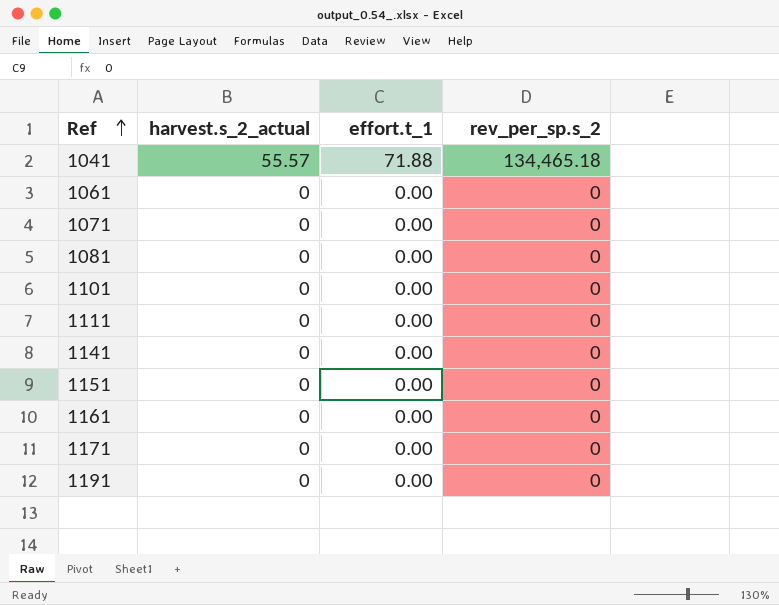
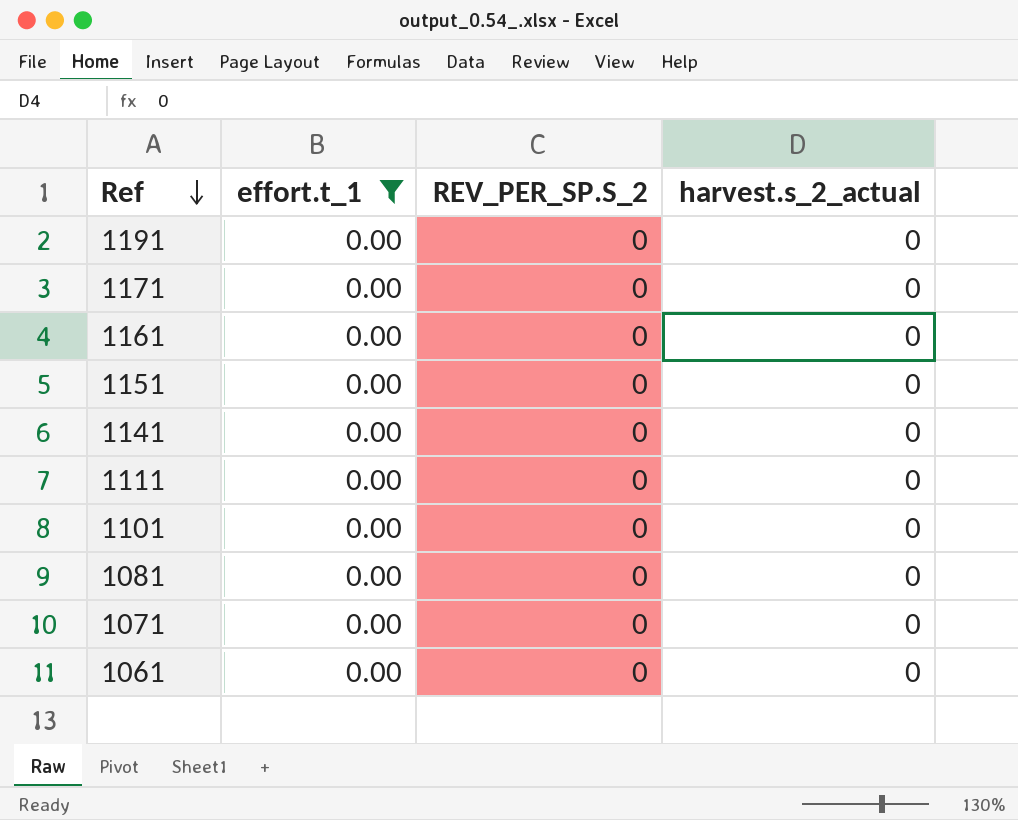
filter: none -> effort.t_1 = 0.00
row order: Ref ascending -> Ref descending
column name: rev_per_sp.s_2 -> REV_PER_SP.S_2
column harvest.s_2_actual | position: 2 -> 4

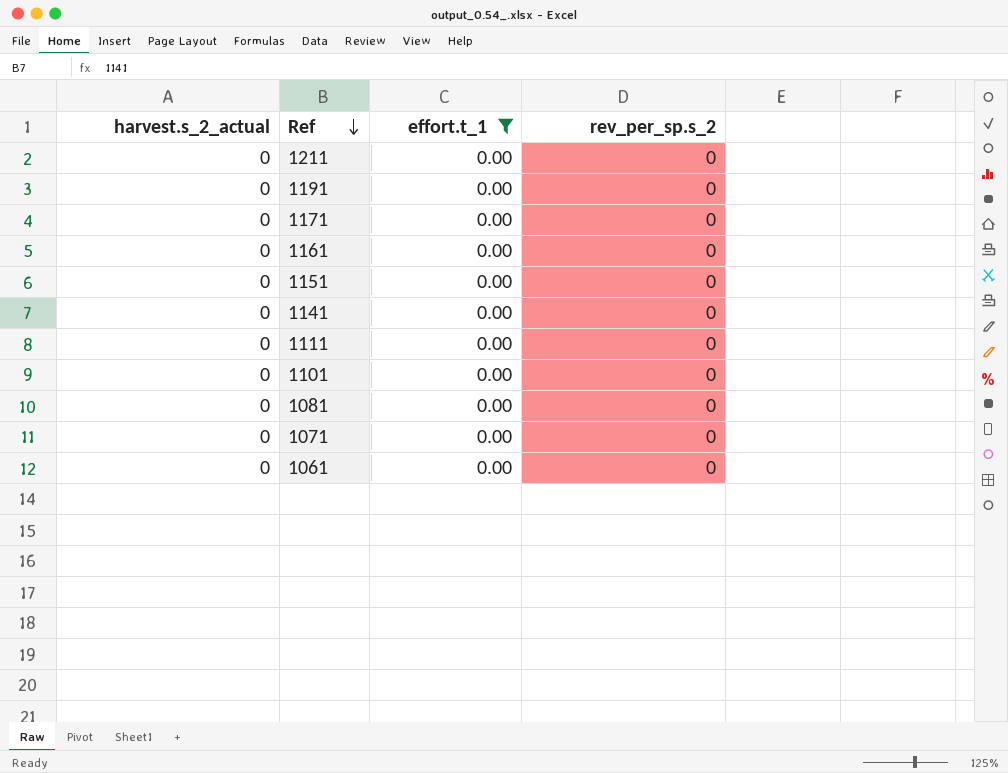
column harvest.s_2_actual | position: 4 -> 1
column name: REV_PER_SP.S_2 -> rev_per_sp.s_2
row 1211: none -> 0 | 0.00 | 0

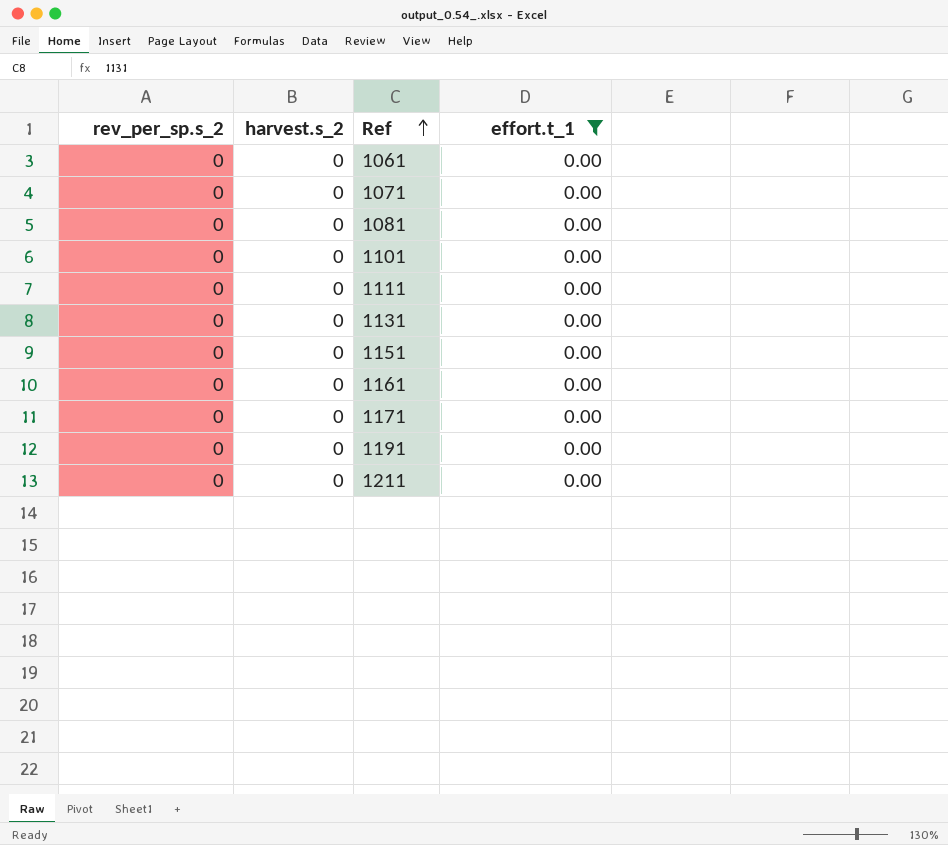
row order: Ref descending -> Ref ascending
column rev_per_sp.s_2 | position: 4 -> 1
column name: harvest.s_2_actual -> harvest.s_2
row 1141: 0 | 0.00 | 0 -> none
row 1131: none -> 0 | 0 | 0.00

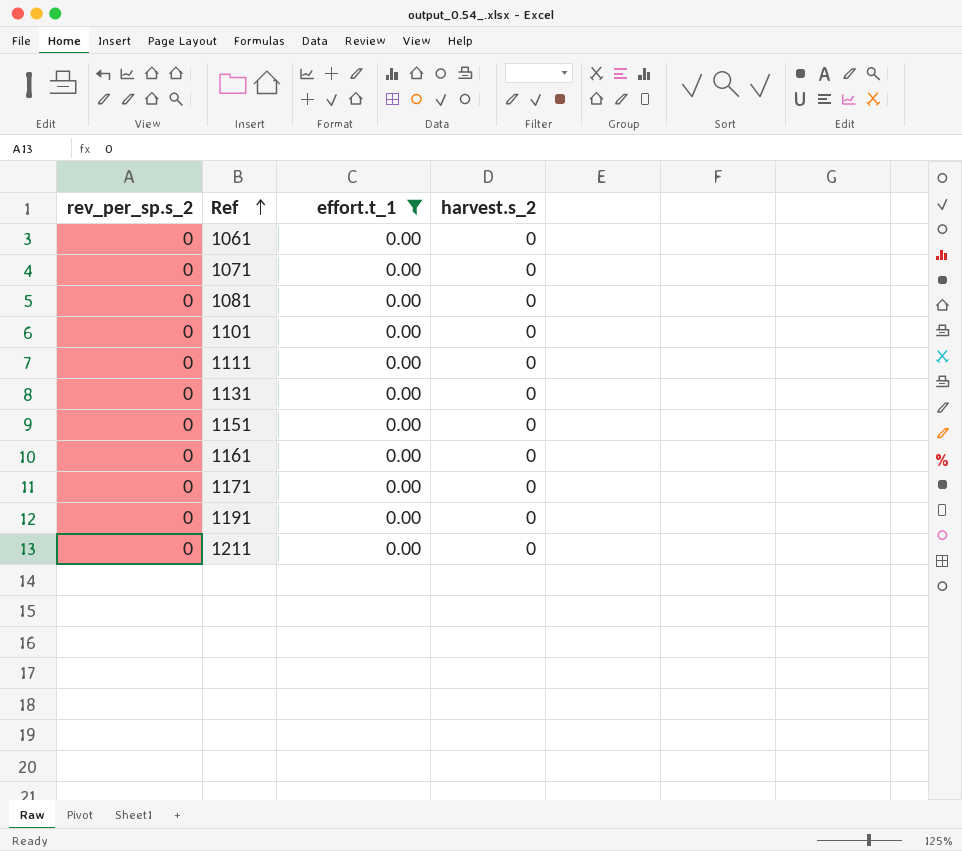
column harvest.s_2 | position: 2 -> 4

